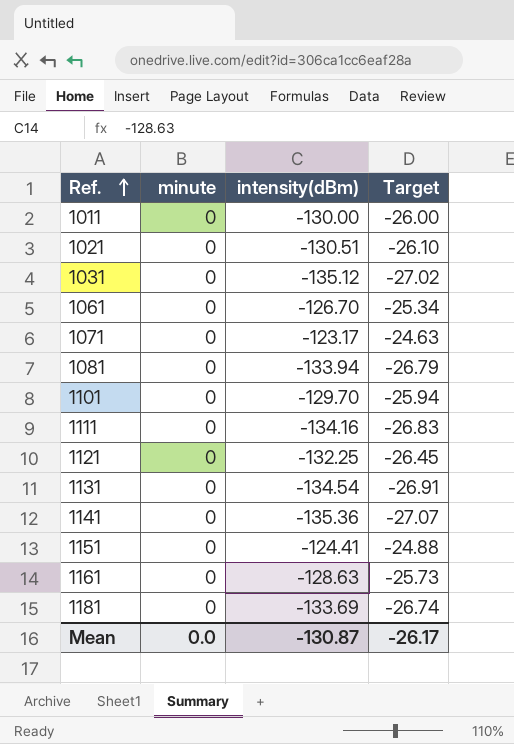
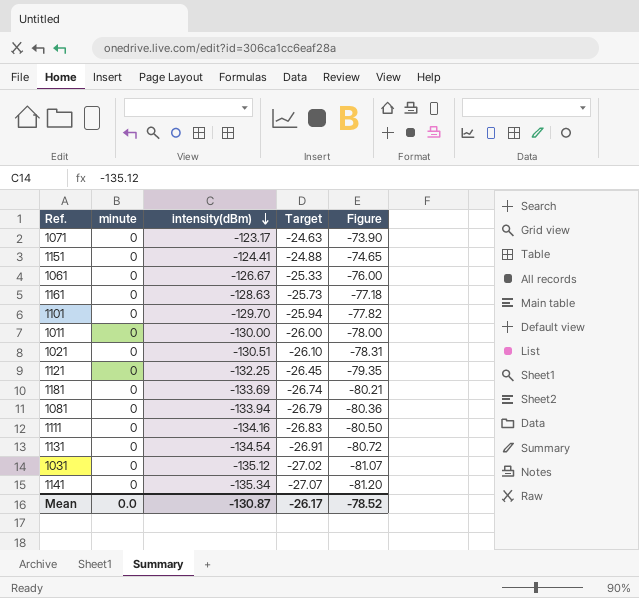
row order: Ref. ascending -> intensity(dBm) descending
column Figure | formula: none -> [intensity(dBm)] * 0.6
1061 | intensity(dBm): -126.70 -> -126.67
1061 | Target: -25.34 -> -25.33
1141 | intensity(dBm): -135.36 -> -135.34

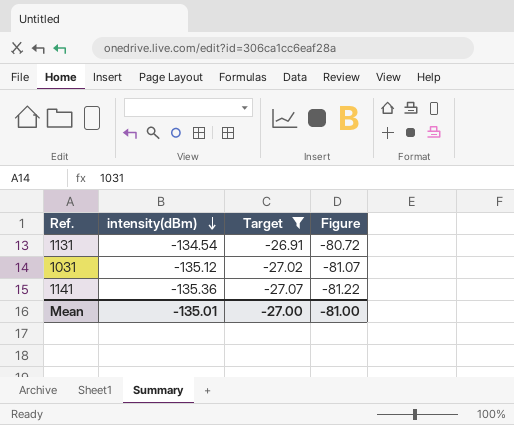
filter: none -> Target <= -26.91
column minute | position: 2 -> none
1141 | intensity(dBm): -135.34 -> -135.36
1141 | Figure: -81.20 -> -81.22
Mean | intensity(dBm): -130.87 -> -135.01
Mean | Target: -26.17 -> -27.00
Mean | Figure: -78.52 -> -81.00

